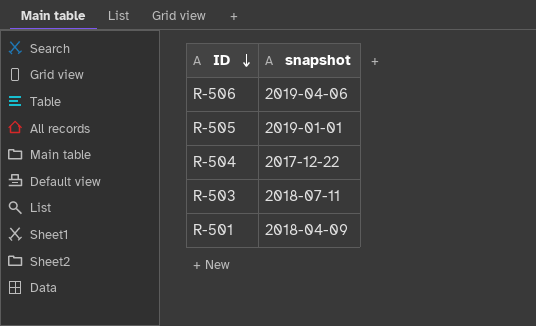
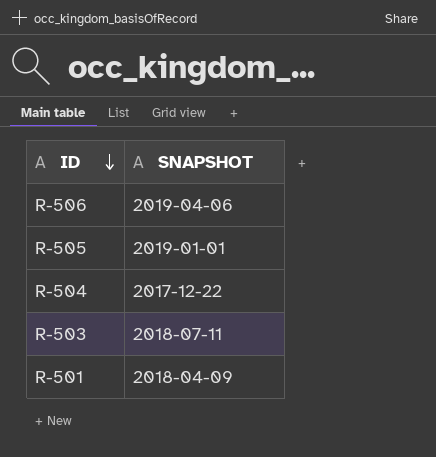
column name: snapshot -> SNAPSHOT

